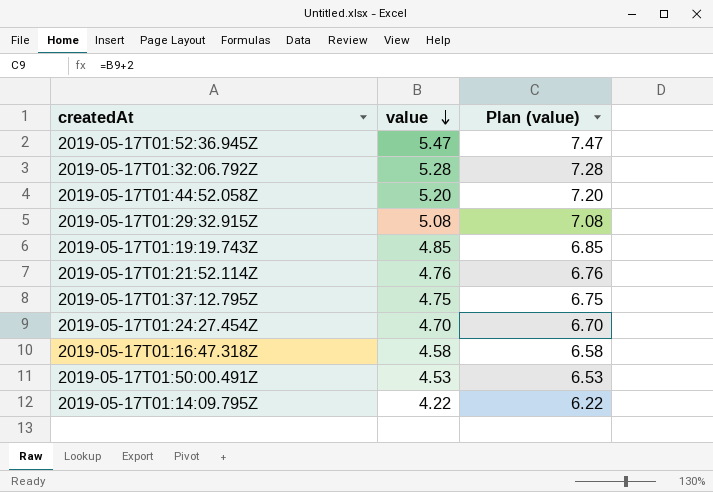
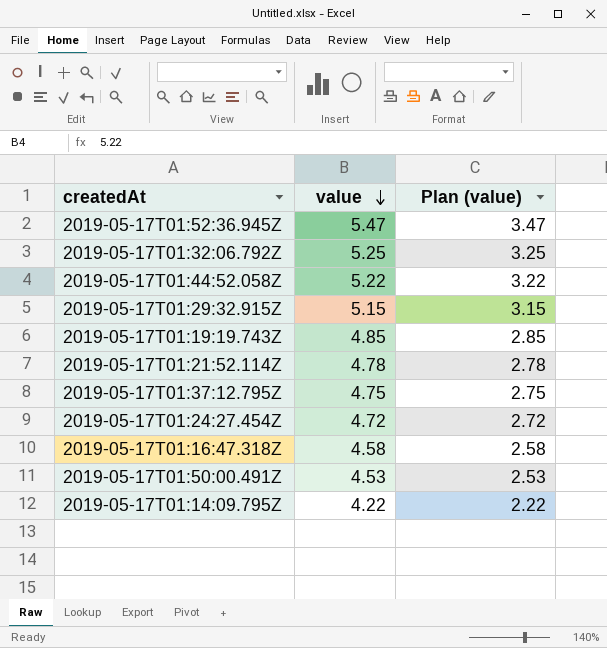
column Plan (value) | formula: [value] + 2 -> [value] - 2
2019-05-17T01:32:06.792Z | value: 5.28 -> 5.25
2019-05-17T01:44:52.058Z | value: 5.20 -> 5.22
2019-05-17T01:29:32.915Z | value: 5.08 -> 5.15
2019-05-17T01:21:52.114Z | value: 4.76 -> 4.78
2019-05-17T01:24:27.454Z | value: 4.70 -> 4.72

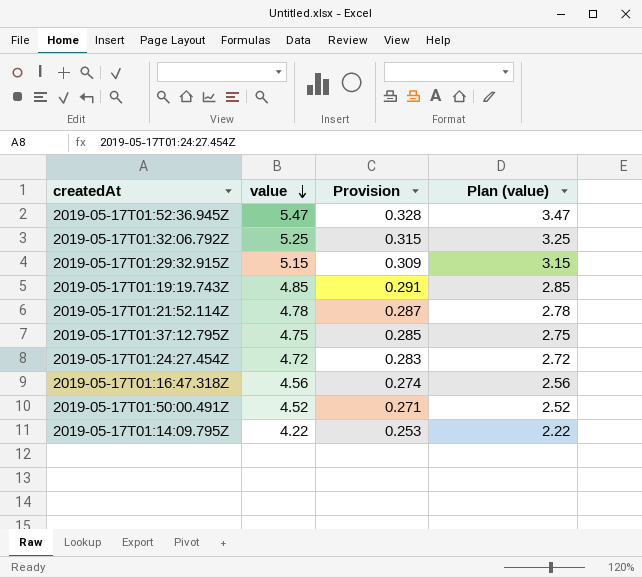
column Provision | formula: none -> [value] * 0.06
row 2019-05-17T01:44:52.058Z: 5.22 | 3.22 -> none
2019-05-17T01:16:47.318Z | value: 4.58 -> 4.56
2019-05-17T01:16:47.318Z | Plan (value): 2.58 -> 2.56
2019-05-17T01:50:00.491Z | value: 4.53 -> 4.52
2019-05-17T01:50:00.491Z | Plan (value): 2.53 -> 2.52

